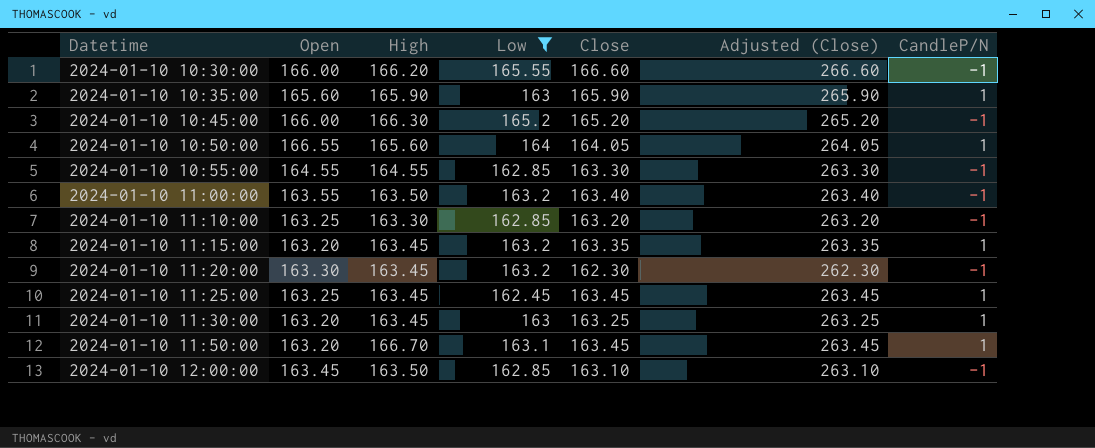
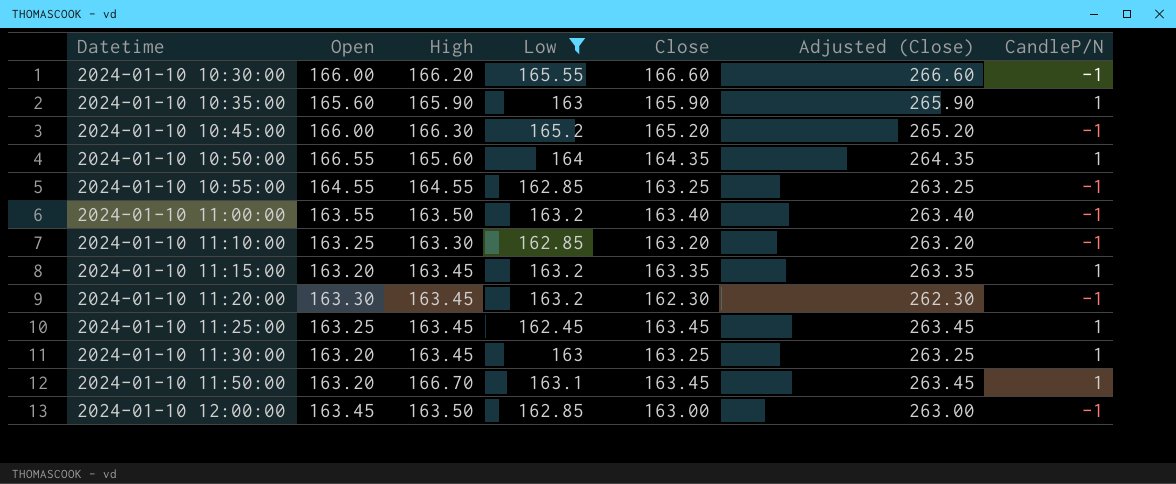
2024-01-10 10:50:00 | Close: 164.05 -> 164.35
2024-01-10 10:50:00 | Adjusted (Close): 264.05 -> 264.35
2024-01-10 10:55:00 | Close: 163.30 -> 163.25
2024-01-10 10:55:00 | Adjusted (Close): 263.30 -> 263.25
2024-01-10 12:00:00 | Close: 163.10 -> 163.00
2024-01-10 12:00:00 | Adjusted (Close): 263.10 -> 263.00

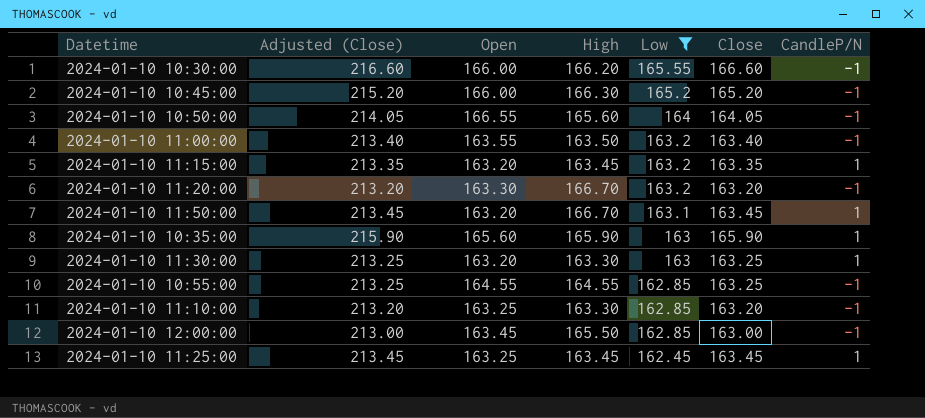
row order: Datetime ascending -> Low descending
column Adjusted (Close) | formula: [Close] + 100 -> [Close] + 50
column Adjusted (Close) | position: 6 -> 2
2024-01-10 10:50:00 | Close: 164.35 -> 164.05
2024-01-10 10:50:00 | CandleP/N: 1 -> -1
2024-01-10 11:20:00 | High: 163.45 -> 166.70
2024-01-10 11:20:00 | Close: 162.30 -> 163.20
2024-01-10 11:30:00 | High: 163.45 -> 163.30
2024-01-10 12:00:00 | High: 163.50 -> 165.50

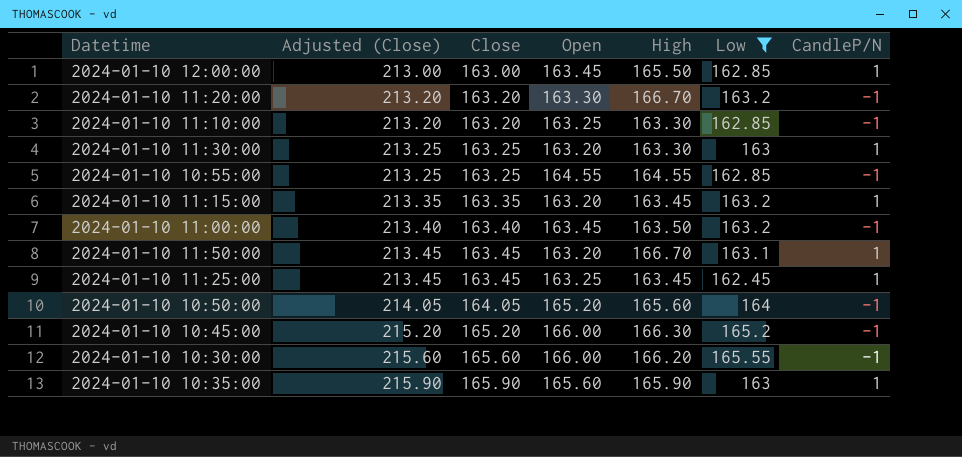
row order: Low descending -> Adjusted (Close) ascending
column Close | position: 6 -> 3
2024-01-10 12:00:00 | CandleP/N: -1 -> 1
2024-01-10 11:00:00 | Open: 163.55 -> 163.45
2024-01-10 10:50:00 | Open: 166.55 -> 165.20
2024-01-10 10:30:00 | Adjusted (Close): 216.60 -> 215.60
2024-01-10 10:30:00 | Close: 166.60 -> 165.60

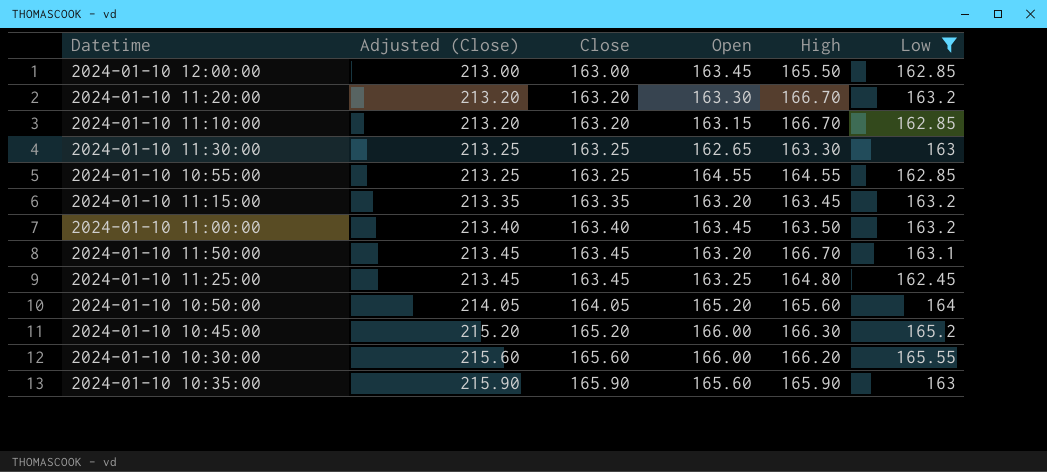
column CandleP/N | position: 7 -> none
2024-01-10 11:10:00 | Open: 163.25 -> 163.15
2024-01-10 11:10:00 | High: 163.30 -> 166.70
2024-01-10 11:30:00 | Open: 163.20 -> 162.65
2024-01-10 11:25:00 | High: 163.45 -> 164.80

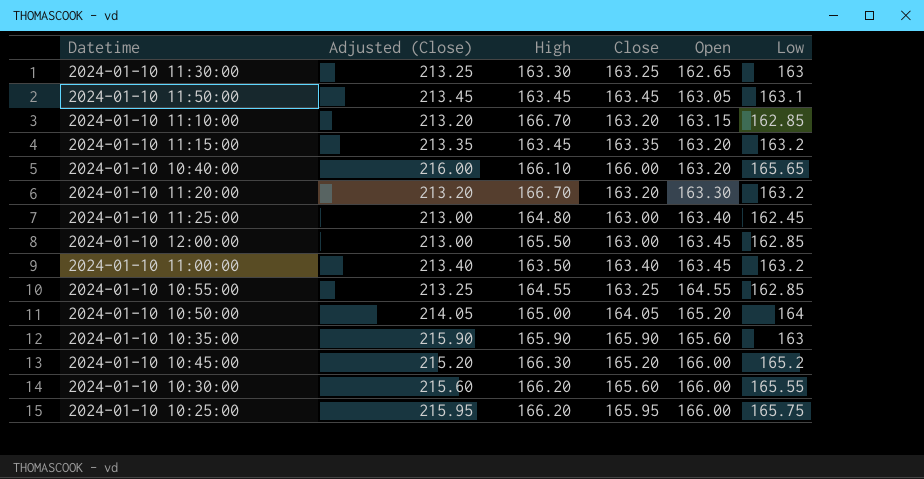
filter: Low <= 165.55 -> none
row order: Adjusted (Close) ascending -> Open ascending
column High | position: 5 -> 3
2024-01-10 11:50:00 | High: 166.70 -> 163.45
2024-01-10 11:50:00 | Open: 163.20 -> 163.05
2024-01-10 11:25:00 | Adjusted (Close): 213.45 -> 213.00
2024-01-10 11:25:00 | Close: 163.45 -> 163.00
2024-01-10 11:25:00 | Open: 163.25 -> 163.40
2024-01-10 10:50:00 | High: 165.60 -> 165.00

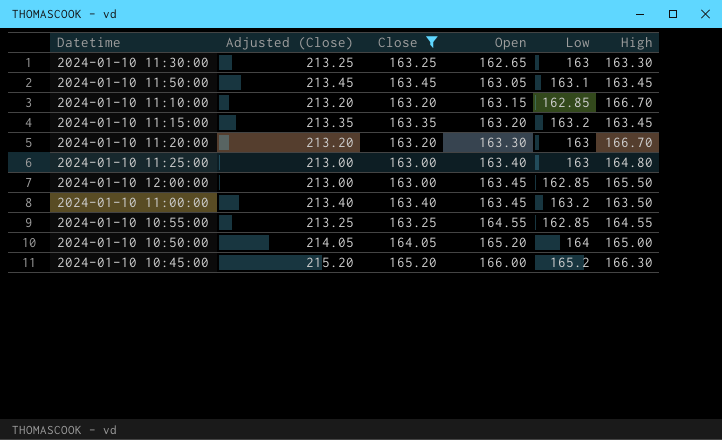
filter: none -> Close <= 165.20
column High | position: 3 -> 6
2024-01-10 11:20:00 | Low: 163.2 -> 163
2024-01-10 11:25:00 | Low: 162.45 -> 163

